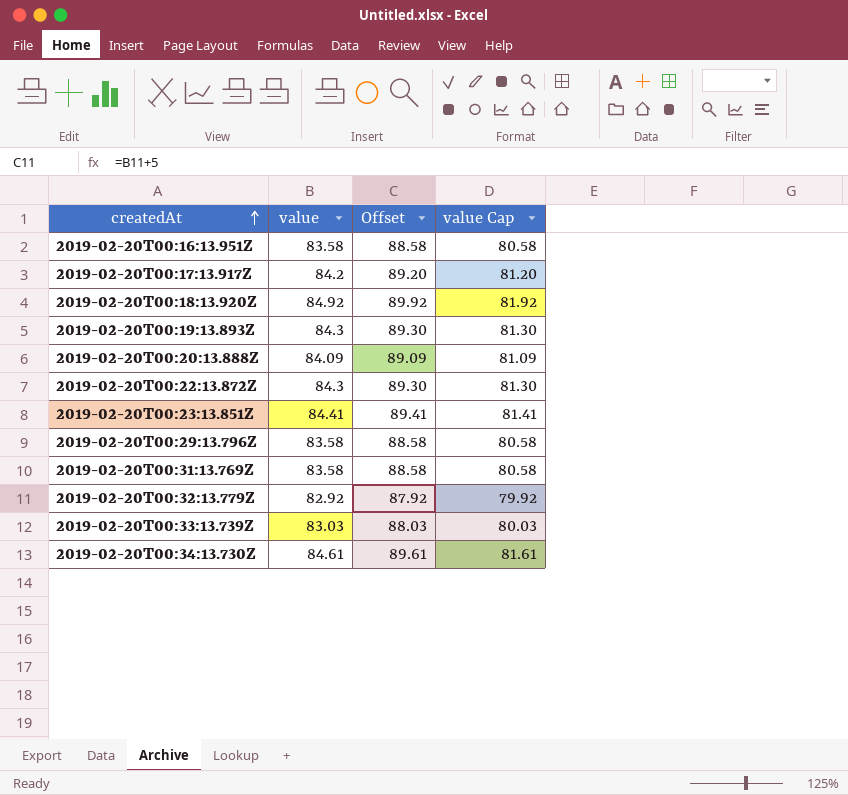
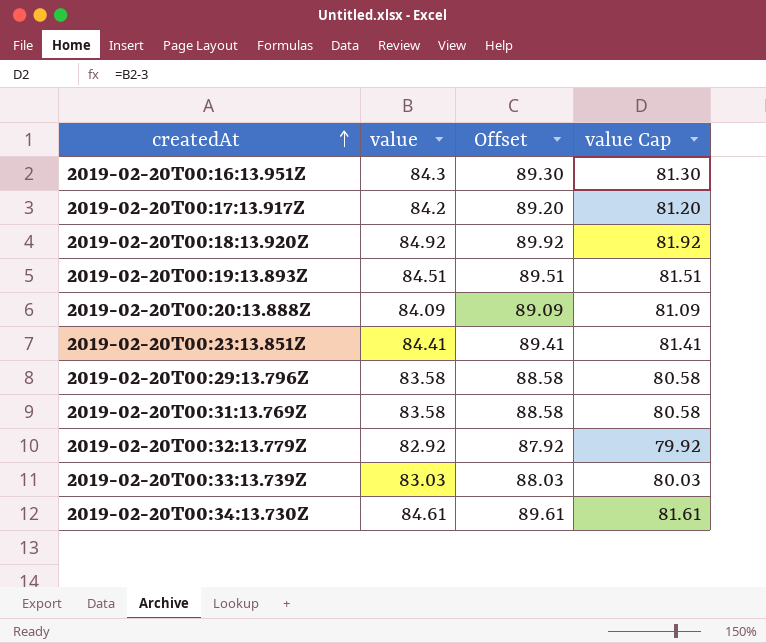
row 2019-02-20T00:22:13.872Z: 84.3 | 89.30 | 81.30 -> none
2019-02-20T00:16:13.951Z | value: 83.58 -> 84.3
2019-02-20T00:16:13.951Z | Offset: 88.58 -> 89.30
2019-02-20T00:16:13.951Z | value Cap: 80.58 -> 81.30
2019-02-20T00:19:13.893Z | value: 84.3 -> 84.51
2019-02-20T00:19:13.893Z | Offset: 89.30 -> 89.51
2019-02-20T00:19:13.893Z | value Cap: 81.30 -> 81.51

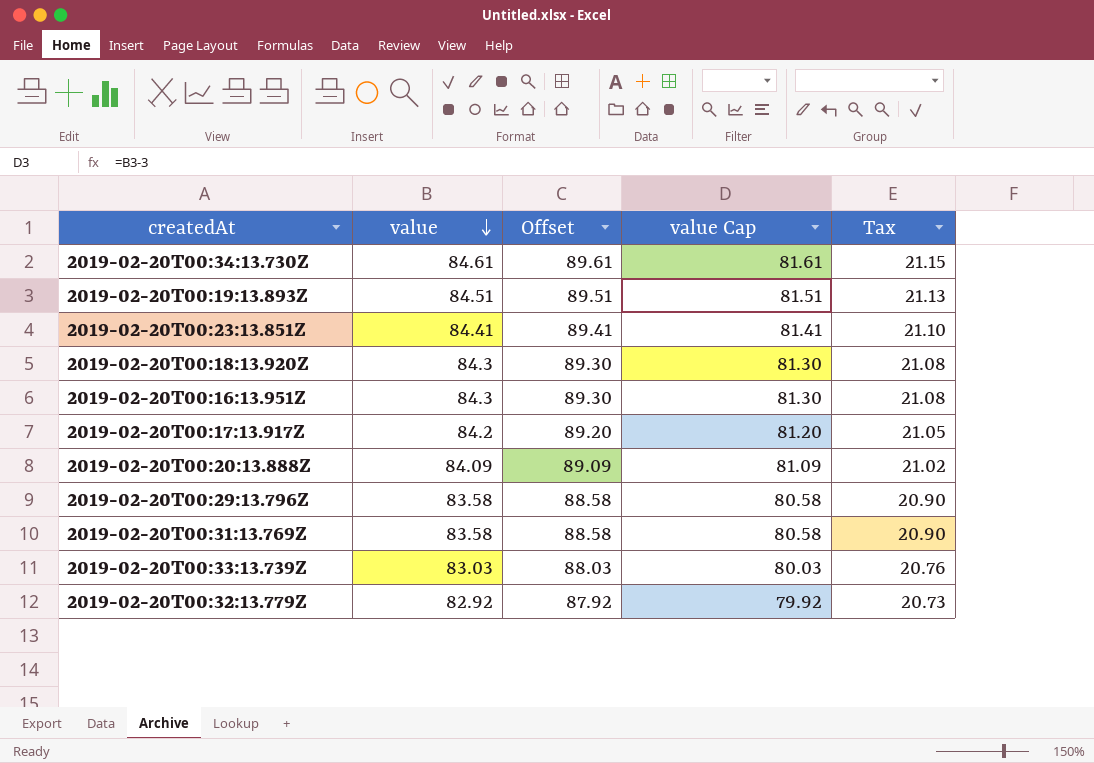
row order: createdAt ascending -> value descending
column Tax | formula: none -> [value] * 0.25
2019-02-20T00:18:13.920Z | value: 84.92 -> 84.3
2019-02-20T00:18:13.920Z | Offset: 89.92 -> 89.30
2019-02-20T00:18:13.920Z | value Cap: 81.92 -> 81.30

